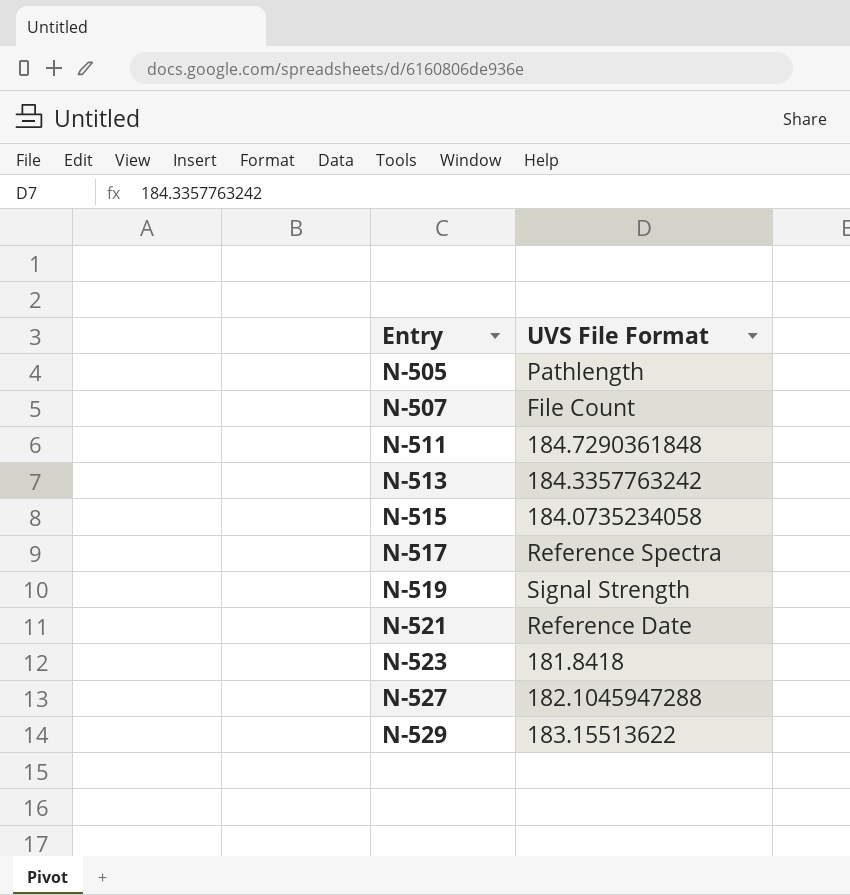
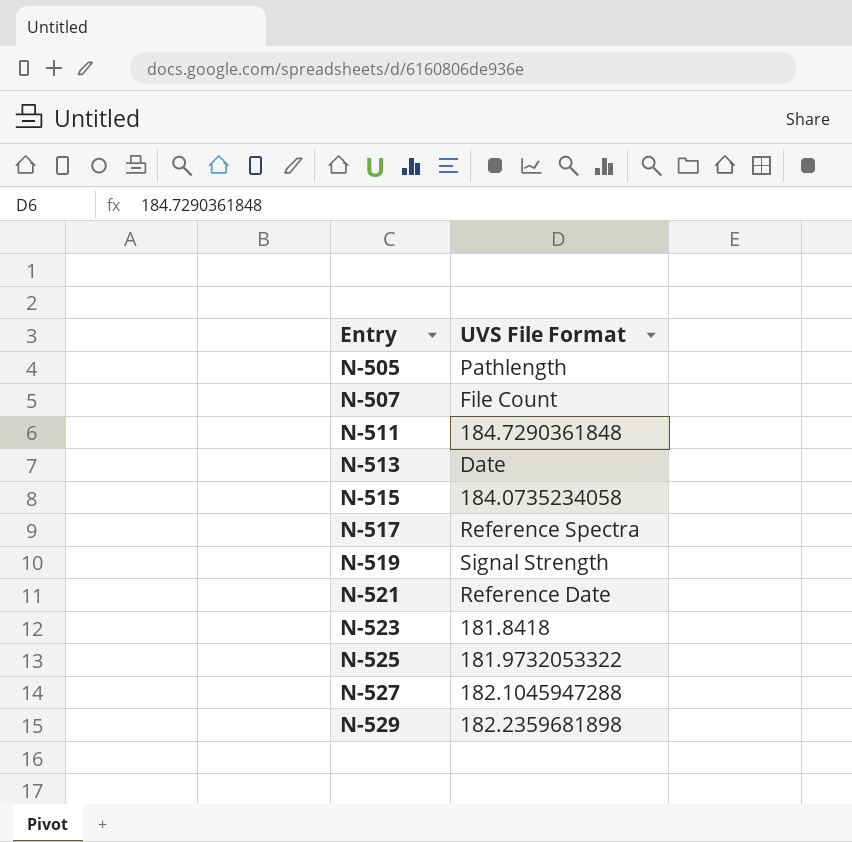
N-513 | UVS File Format: 184.3357763242 -> Date
row N-525: none -> 181.9732053322
N-529 | UVS File Format: 183.15513622 -> 182.2359681898

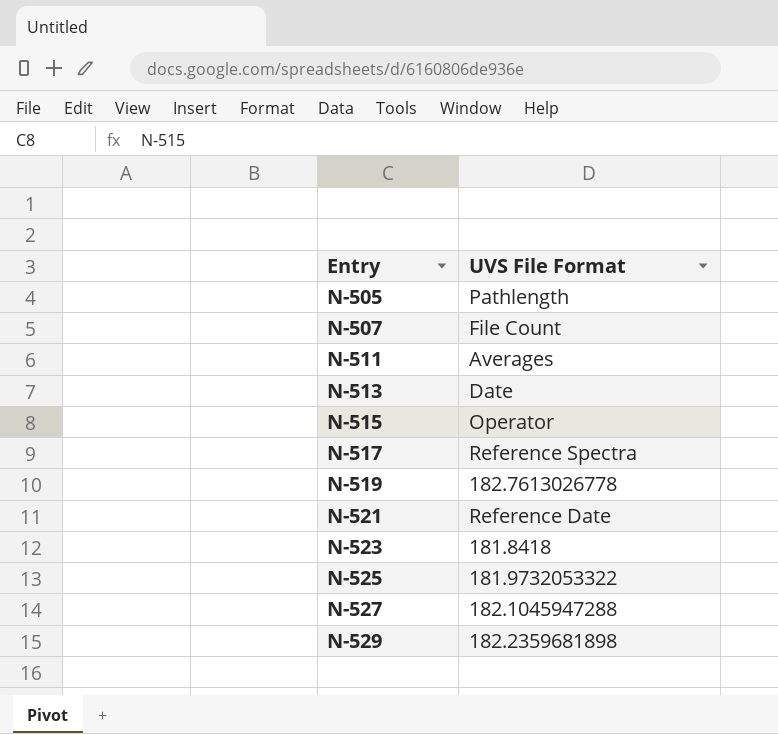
N-511 | UVS File Format: 184.7290361848 -> Averages
N-515 | UVS File Format: 184.0735234058 -> Operator
N-519 | UVS File Format: Signal Strength -> 182.7613026778

